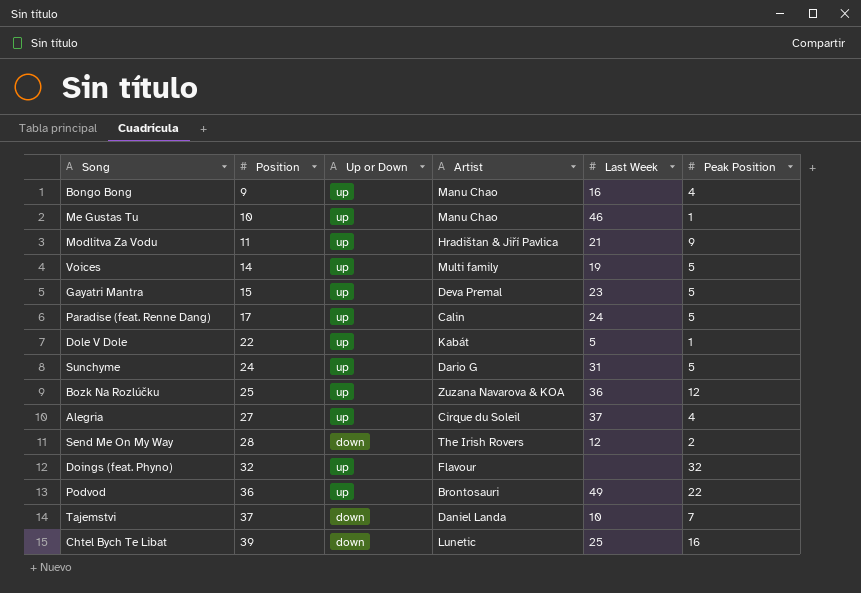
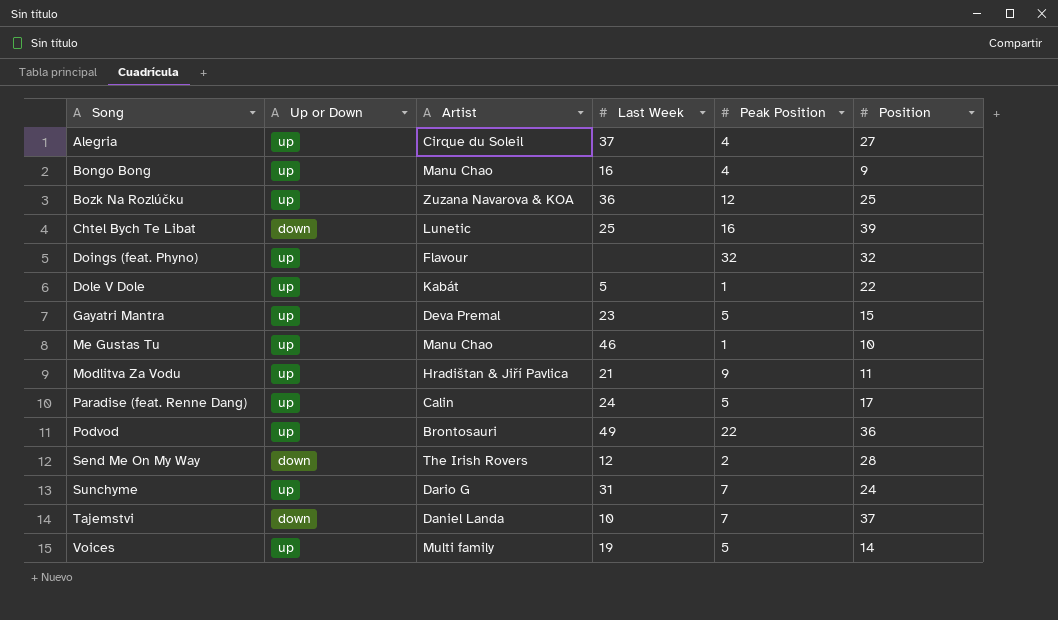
row order: Position ascending -> Song ascending
column Position | position: 2 -> 6
Sunchyme | Peak Position: 5 -> 7

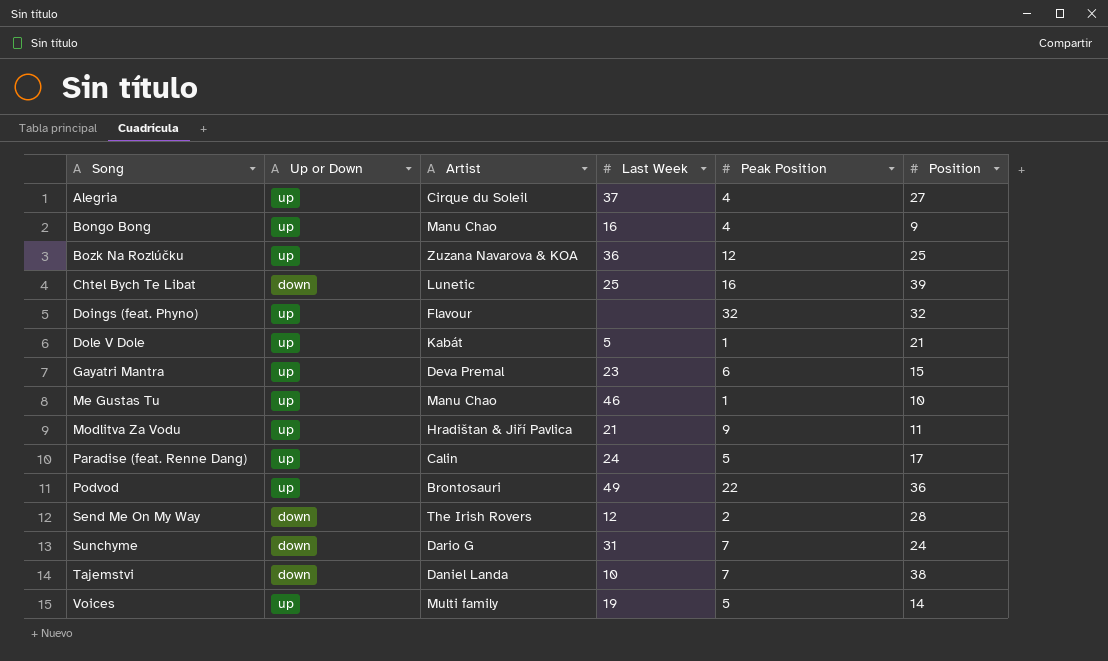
Dole V Dole | Position: 22 -> 21
Gayatri Mantra | Peak Position: 5 -> 6
Sunchyme | Up or Down: up -> down
Tajemstvi | Position: 37 -> 38

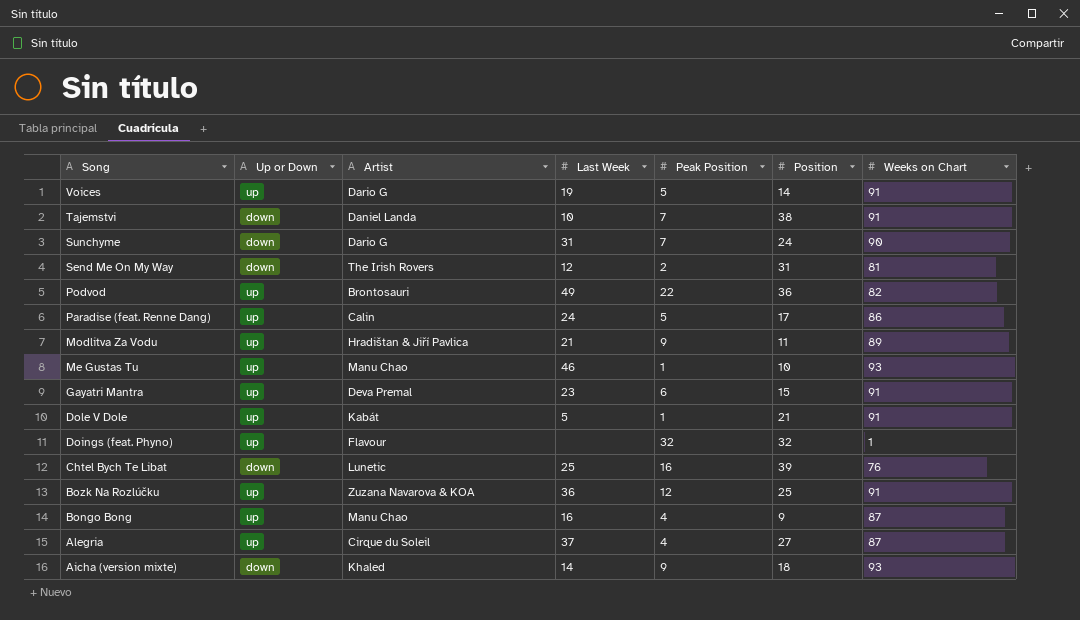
row order: Song ascending -> Song descending
column Weeks on Chart | position: none -> 7
Voices | Artist: Multi family -> Dario G
Send Me On My Way | Position: 28 -> 31
row Aicha (version mixte): none -> down | Khaled | 14 | 9 | 18 | 93

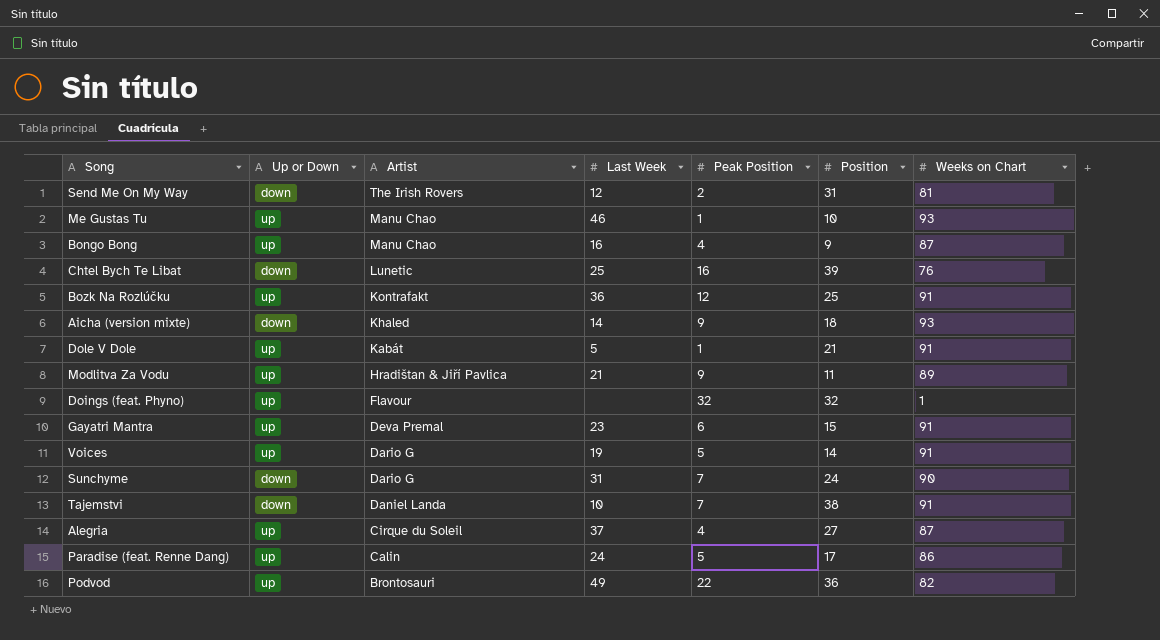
row order: Song descending -> Artist descending
Bozk Na Rozlúčku | Artist: Zuzana Navarova & KOA -> Kontrafakt

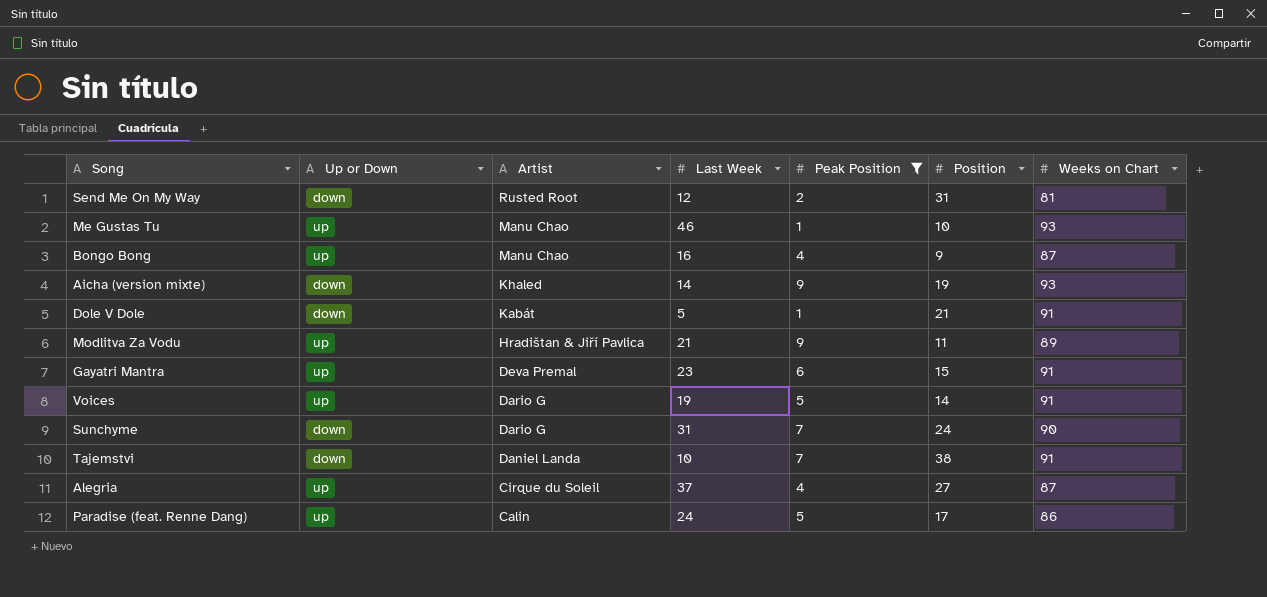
filter: none -> Peak Position <= 9
Send Me On My Way | Artist: The Irish Rovers -> Rusted Root
Aicha (version mixte) | Position: 18 -> 19
Dole V Dole | Up or Down: up -> down

